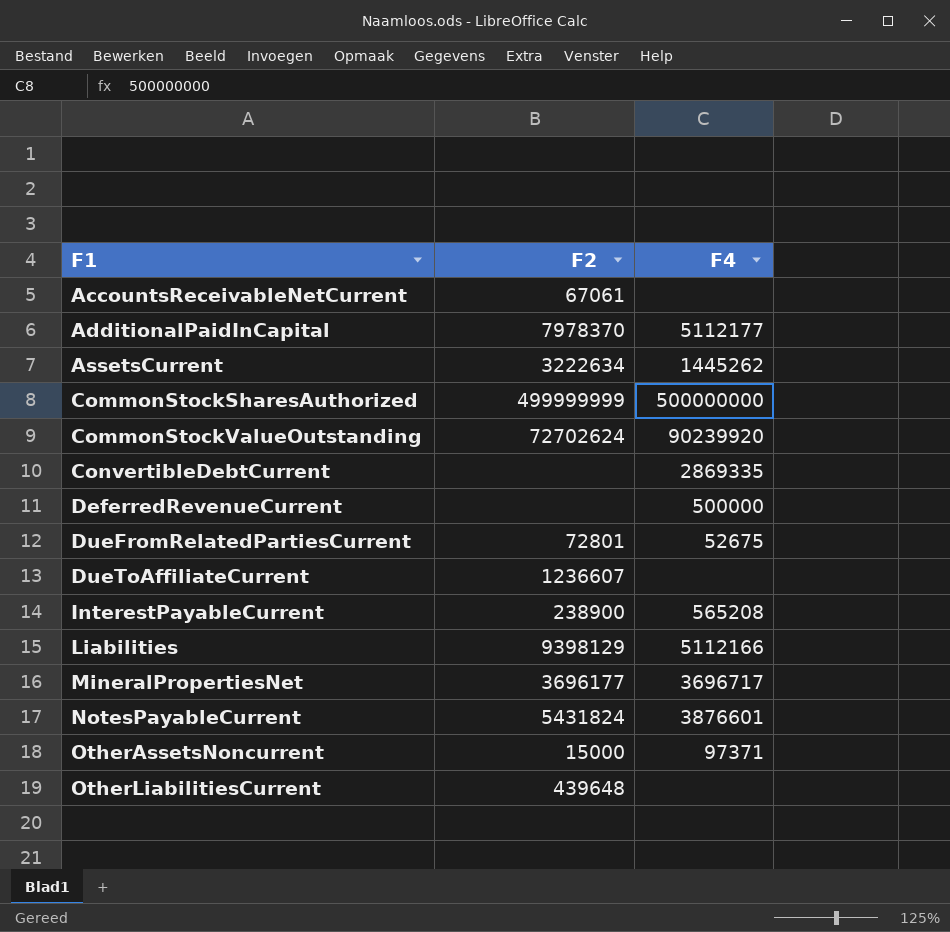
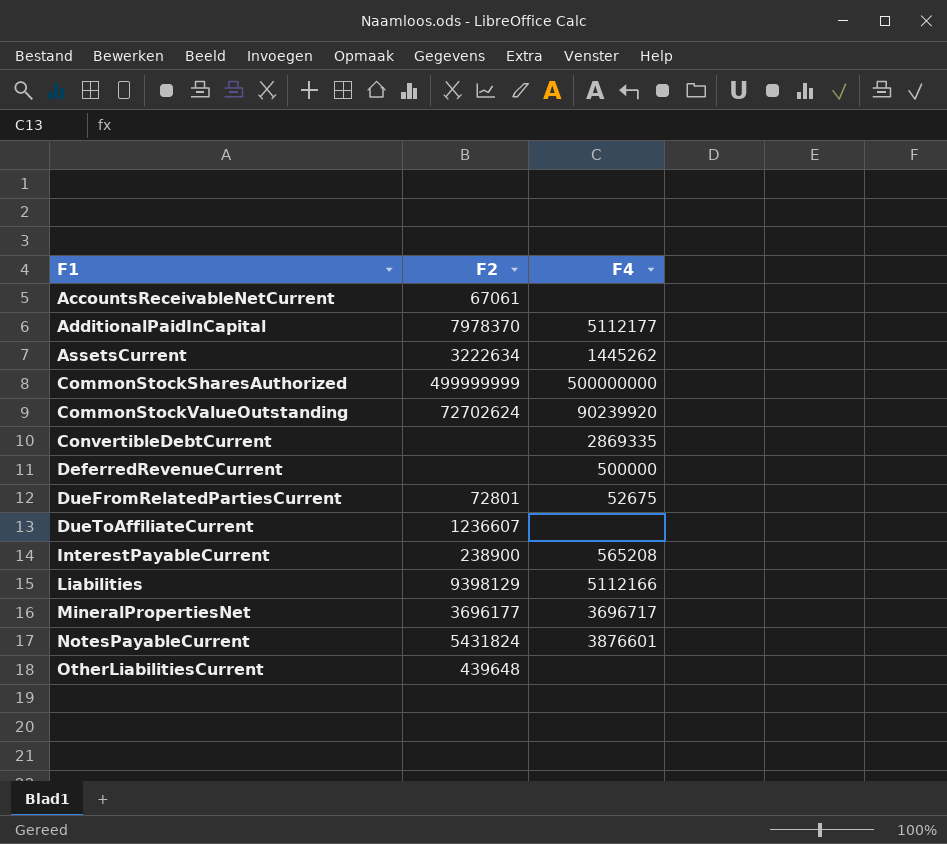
row OtherAssetsNoncurrent: 15000 | 97371 -> none

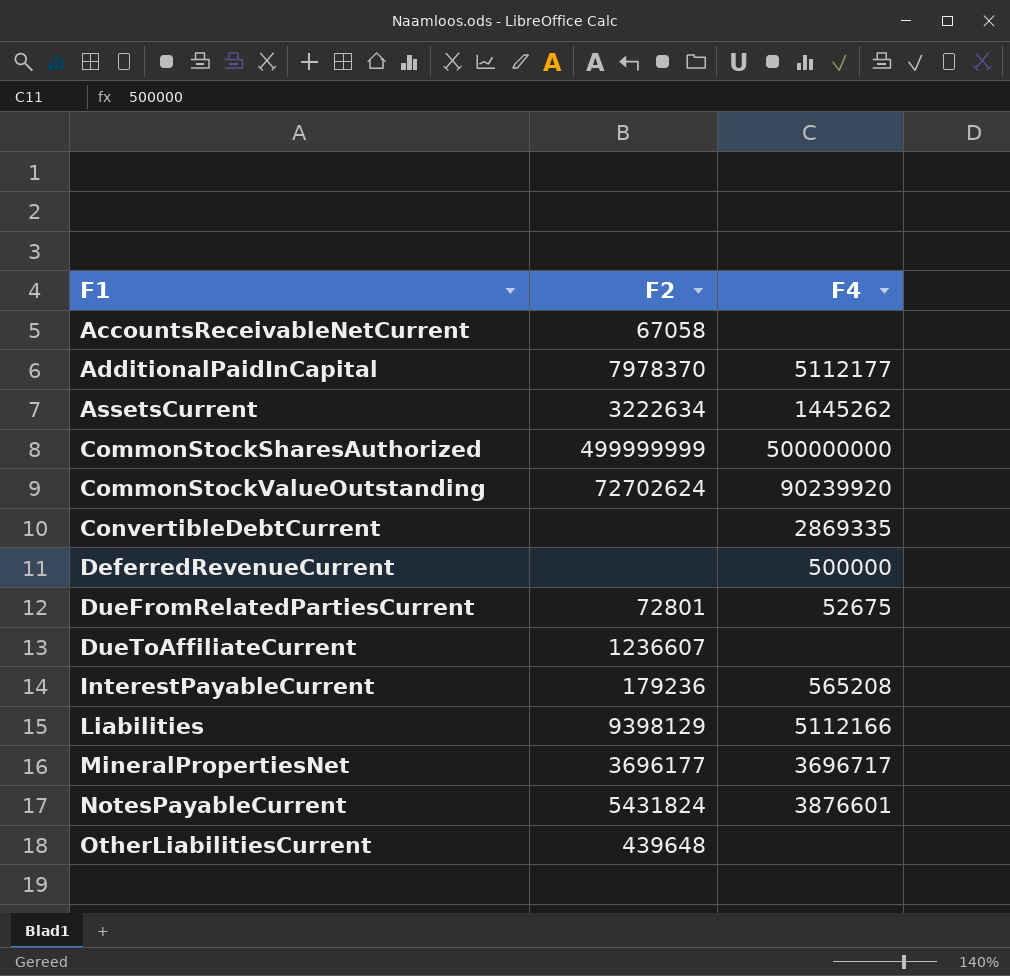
AccountsReceivableNetCurrent | F2: 67061 -> 67058
InterestPayableCurrent | F2: 238900 -> 179236

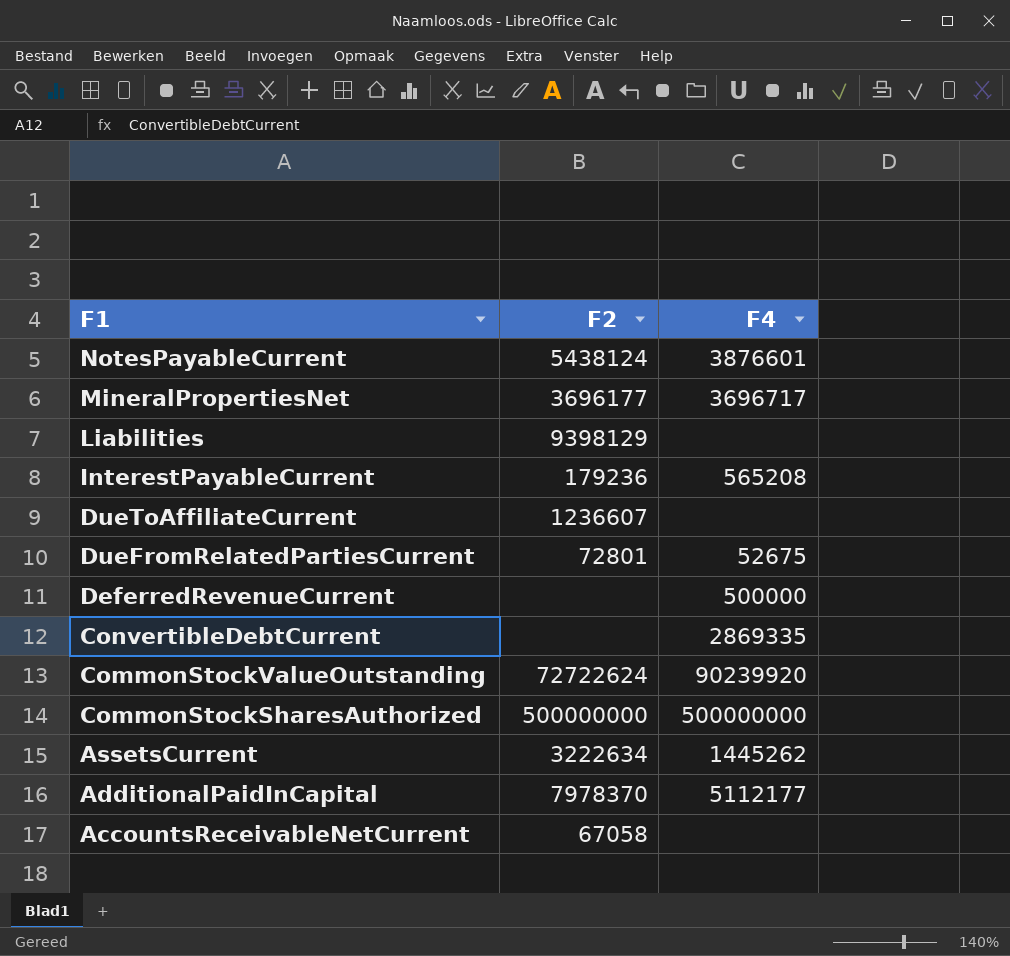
row order: F1 ascending -> F1 descending
row OtherLiabilitiesCurrent: 439648 | none -> none
NotesPayableCurrent | F2: 5431824 -> 5438124
Liabilities | F4: 5112166 -> none
CommonStockValueOutstanding | F2: 72702624 -> 72722624
CommonStockSharesAuthorized | F2: 499999999 -> 500000000

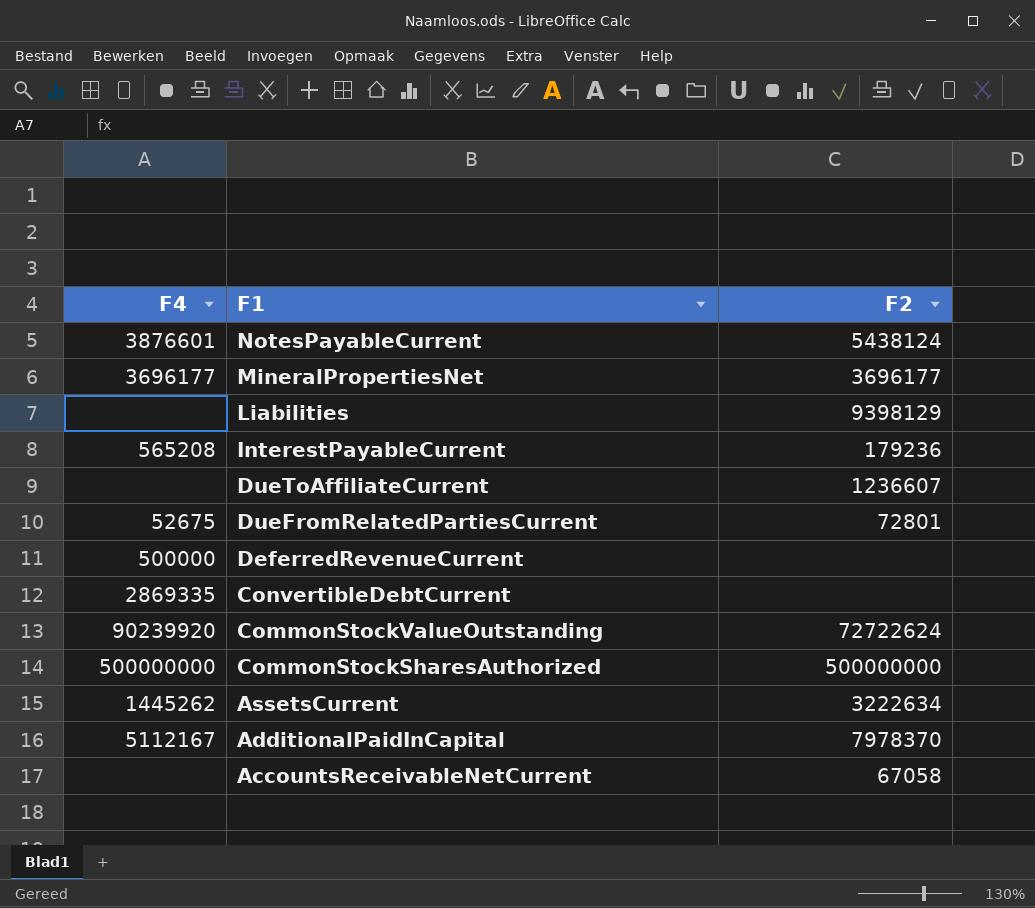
column F4 | position: 3 -> 1
MineralPropertiesNet | F4: 3696717 -> 3696177
AdditionalPaidInCapital | F4: 5112177 -> 5112167

